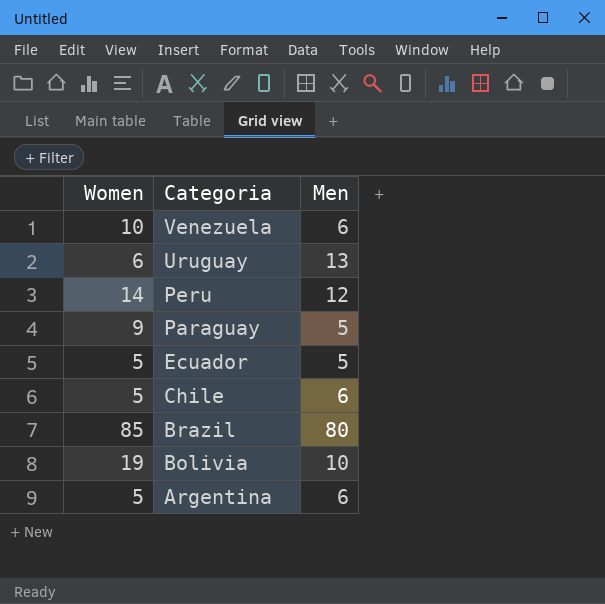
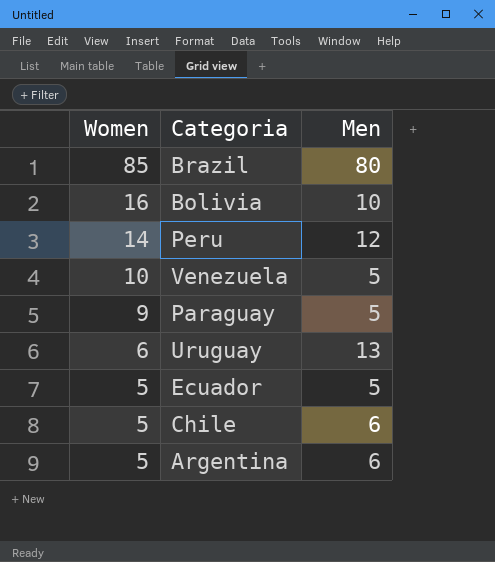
row order: Categoria descending -> Women descending
Bolivia | Women: 19 -> 16
Venezuela | Men: 6 -> 5

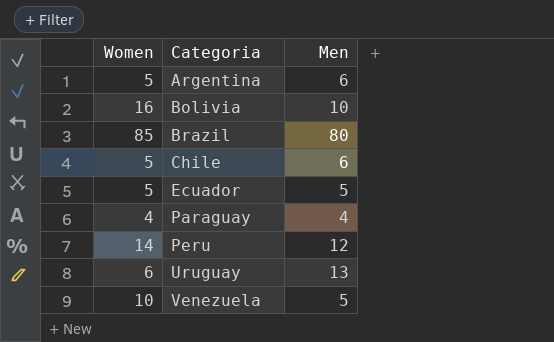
row order: Women descending -> Categoria ascending
Paraguay | Women: 9 -> 4
Paraguay | Men: 5 -> 4

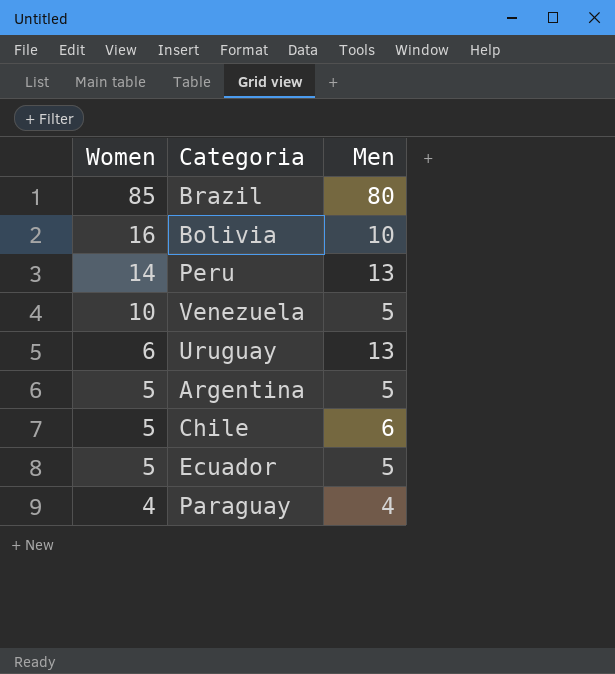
row order: Categoria ascending -> Women descending
Peru | Men: 12 -> 13
Argentina | Men: 6 -> 5

